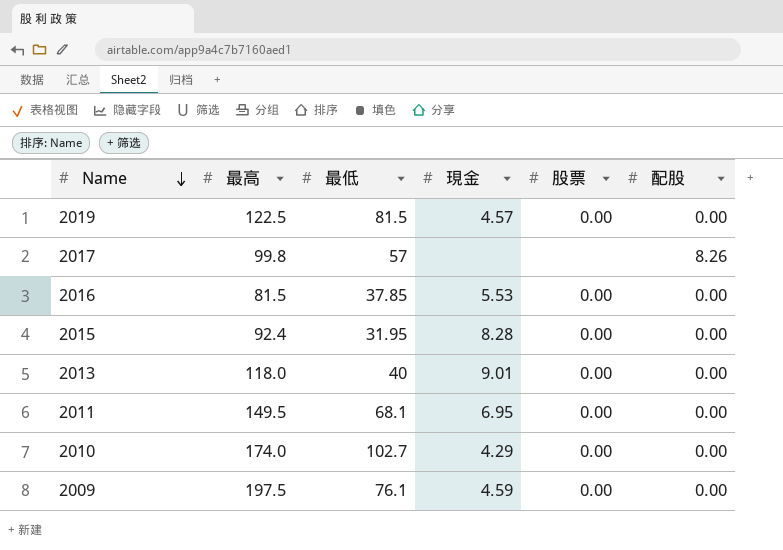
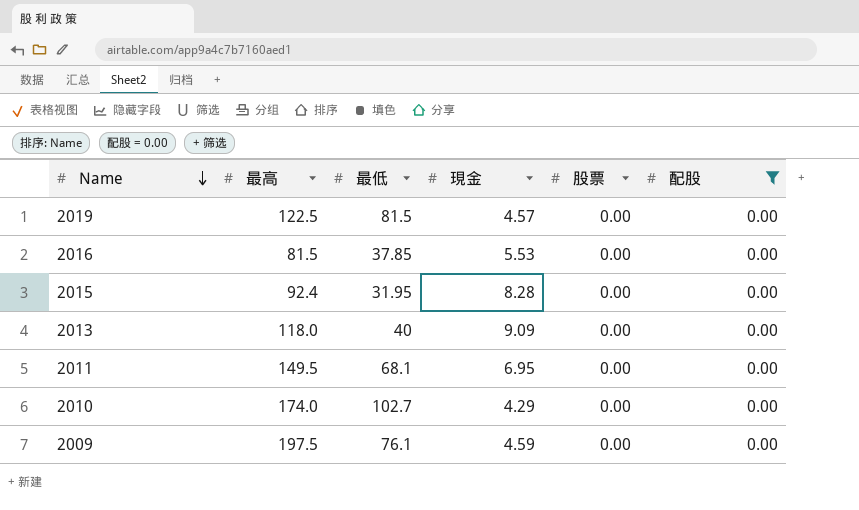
filter: none -> 配股 = 0.00
2013 | 現金: 9.01 -> 9.09

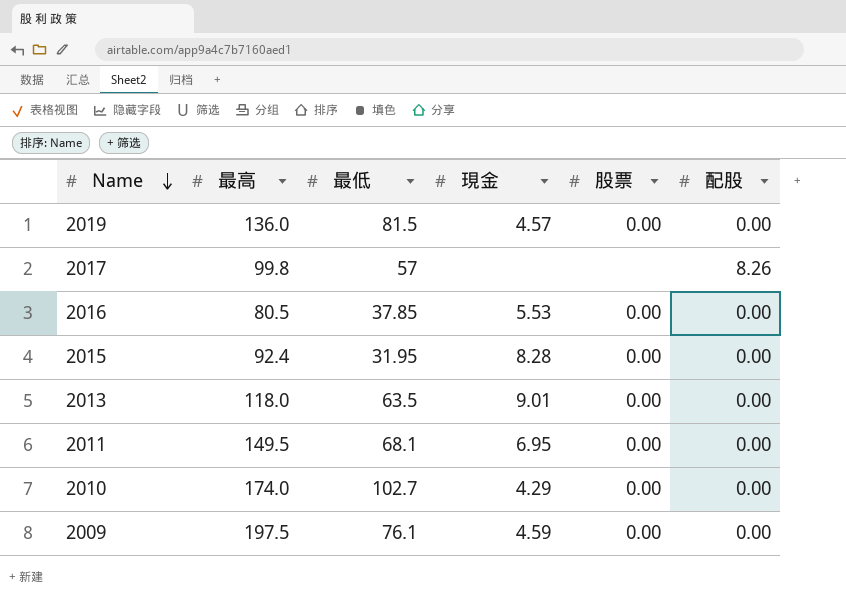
filter: 配股 = 0.00 -> none
2019 | 最高: 122.5 -> 136.0
2016 | 最高: 81.5 -> 80.5
2013 | 最低: 40 -> 63.5
2013 | 現金: 9.09 -> 9.01

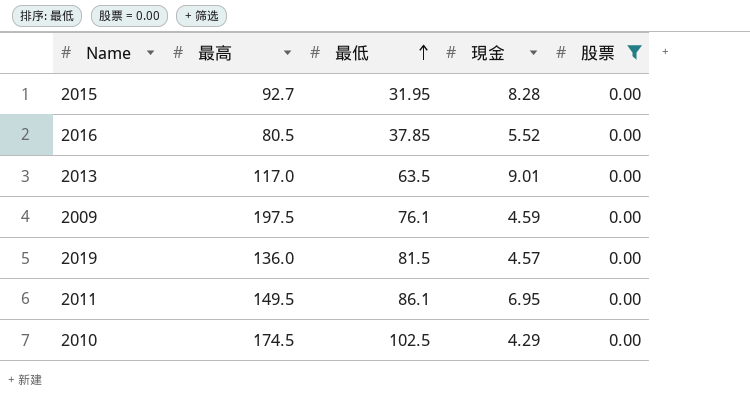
filter: none -> 股票 = 0.00
row order: Name descending -> 最低 ascending
column 配股 | position: 6 -> none
2015 | 最高: 92.4 -> 92.7
2016 | 現金: 5.53 -> 5.52
2013 | 最高: 118.0 -> 117.0
2011 | 最低: 68.1 -> 86.1
2010 | 最高: 174.0 -> 174.5
2010 | 最低: 102.7 -> 102.5

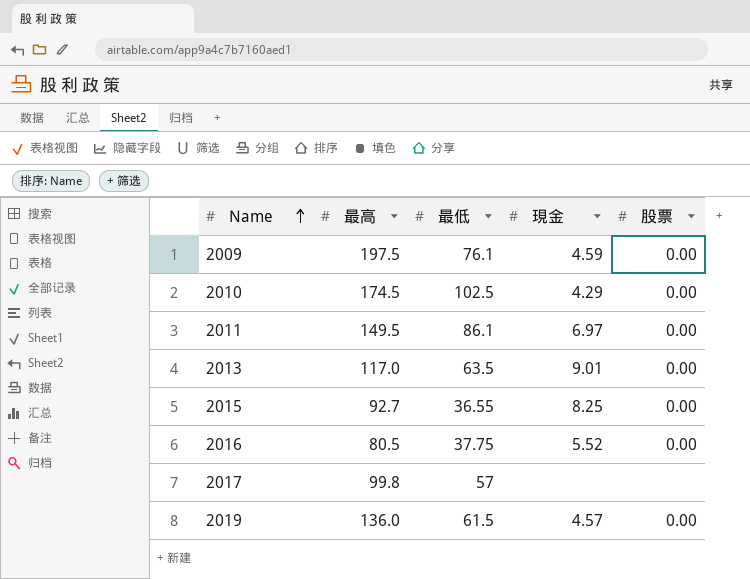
filter: 股票 = 0.00 -> none
row order: 最低 ascending -> Name ascending
2011 | 現金: 6.95 -> 6.97
2015 | 最低: 31.95 -> 36.55
2015 | 現金: 8.28 -> 8.25
2016 | 最低: 37.85 -> 37.75
2019 | 最低: 81.5 -> 61.5

